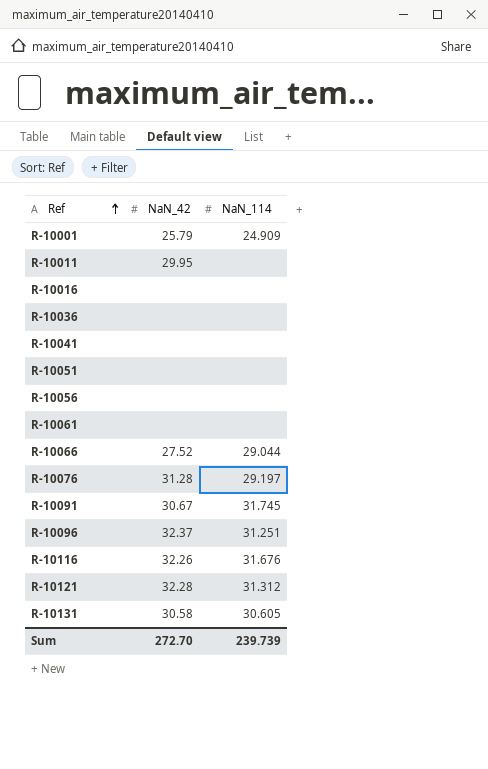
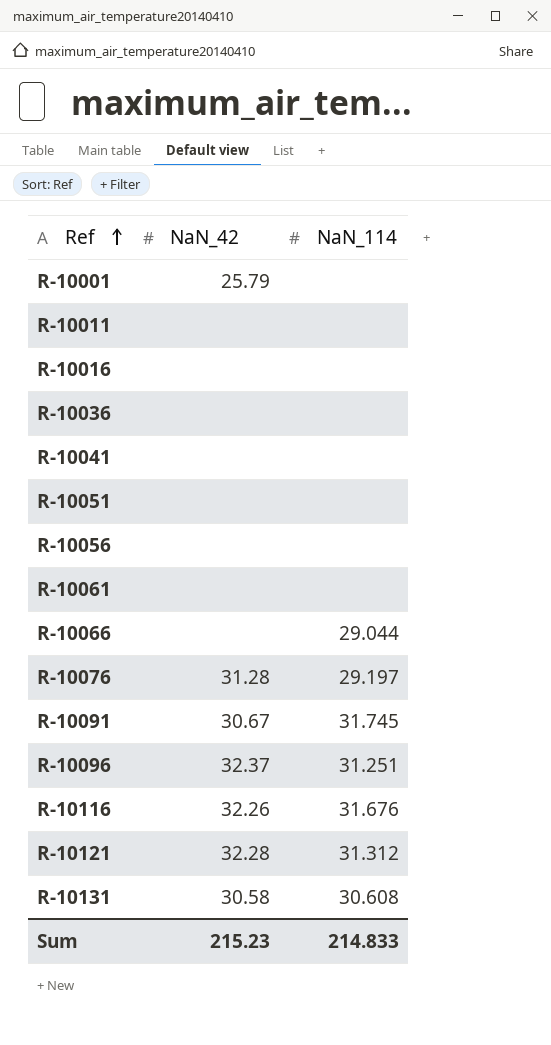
R-10001 | NaN_114: 24.909 -> none
R-10011 | NaN_42: 29.95 -> none
R-10066 | NaN_42: 27.52 -> none
R-10131 | NaN_114: 30.605 -> 30.608
Sum | NaN_42: 272.70 -> 215.23
Sum | NaN_114: 239.739 -> 214.833

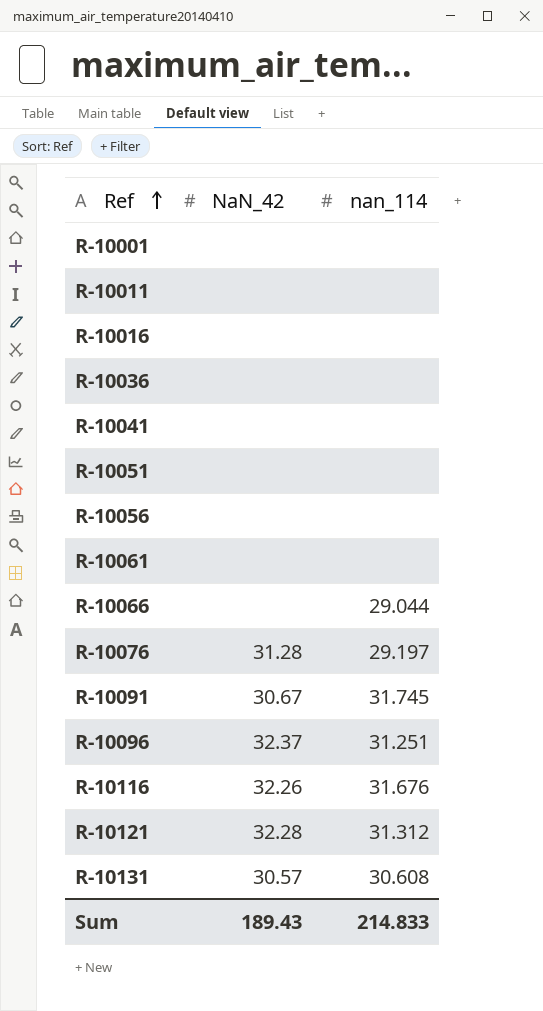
column name: NaN_114 -> nan_114
R-10001 | NaN_42: 25.79 -> none
R-10131 | NaN_42: 30.58 -> 30.57
Sum | NaN_42: 215.23 -> 189.43

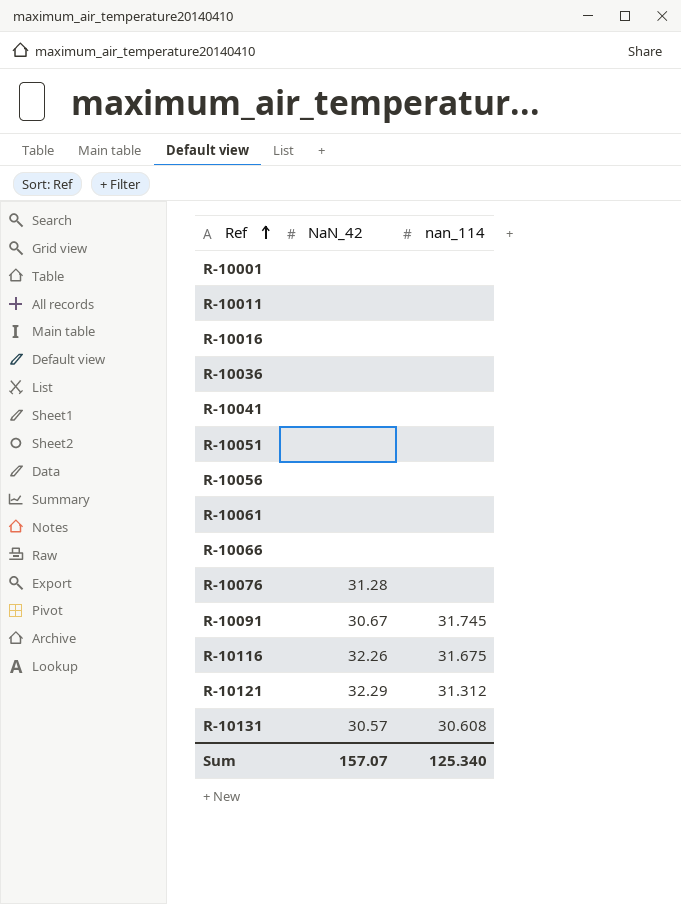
row R-10096: 32.37 | 31.251 -> none
R-10066 | nan_114: 29.044 -> none
R-10076 | nan_114: 29.197 -> none
R-10116 | nan_114: 31.676 -> 31.675
R-10121 | NaN_42: 32.28 -> 32.29
Sum | NaN_42: 189.43 -> 157.07
Sum | nan_114: 214.833 -> 125.340

